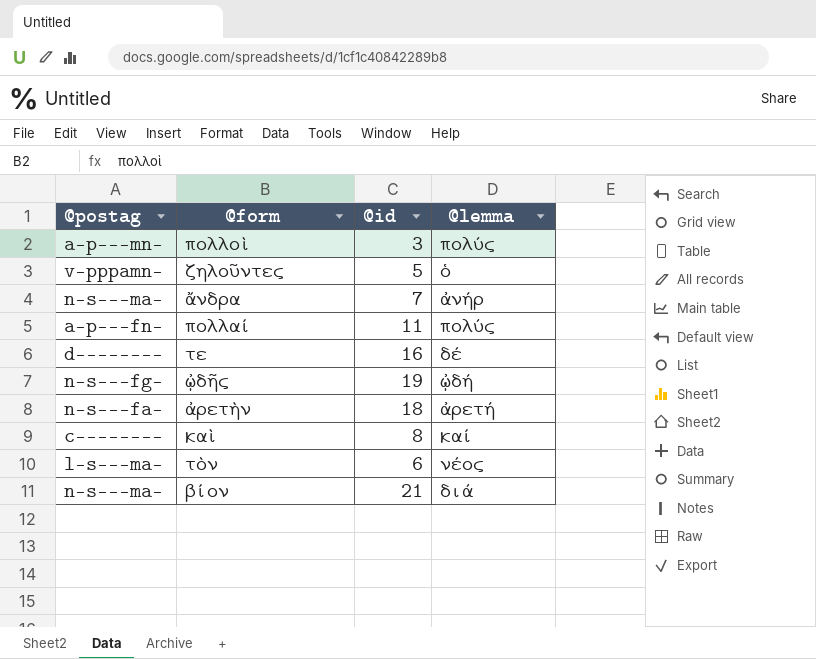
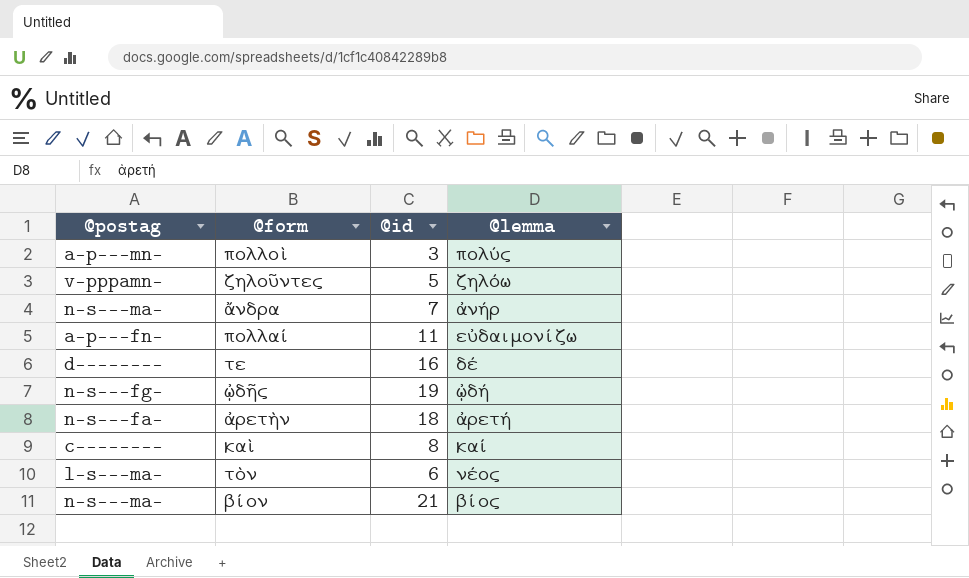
ζηλοῦντες | @lemma: ὁ -> ζηλόω
πολλαί | @lemma: πολύς -> εὐδαιμονίζω
βίον | @lemma: διά -> βίος

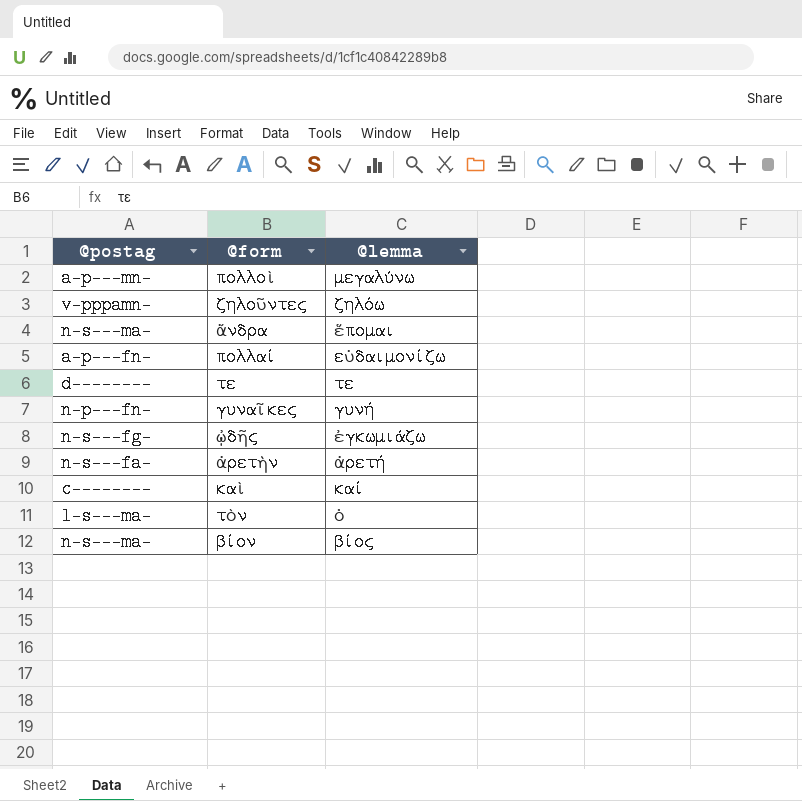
column @id | position: 3 -> none
πολλοὶ | @lemma: πολύς -> μεγαλύνω
ἄνδρα | @lemma: ἀνήρ -> ἕπομαι
τε | @lemma: δέ -> τε
row γυναῖκες: none -> n-p---fn- | γυνή
ᾠδῆς | @lemma: ᾠδή -> ἐγκωμιάζω
τὸν | @lemma: νέος -> ὁ

